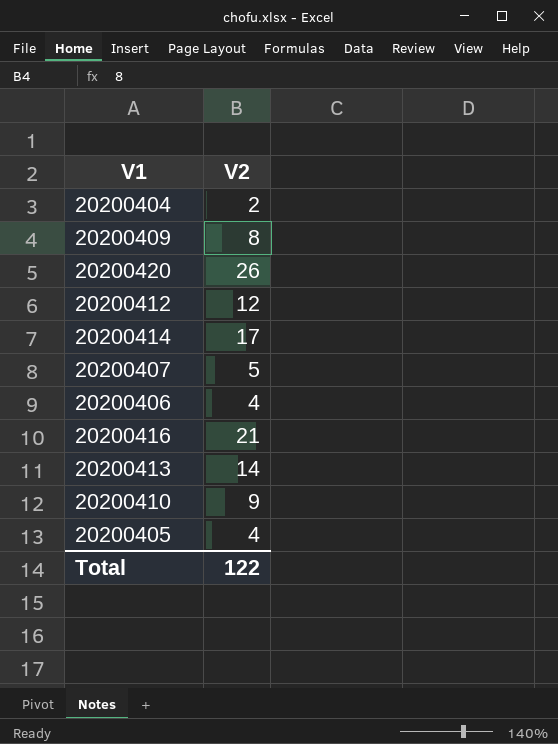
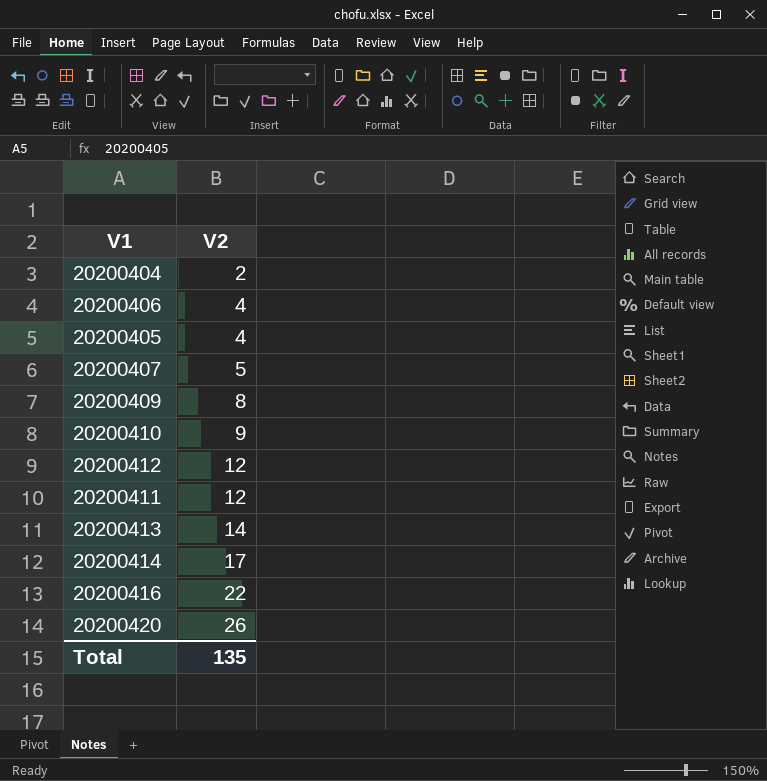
row order: none -> V2 ascending
row 20200411: none -> 12
20200416 | V2: 21 -> 22
Total | V2: 122 -> 135

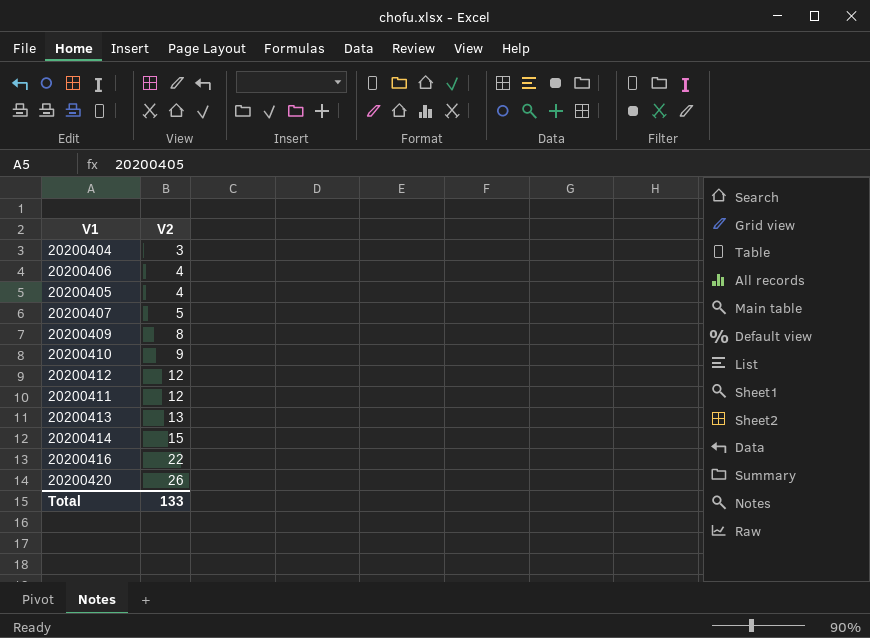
20200404 | V2: 2 -> 3
20200413 | V2: 14 -> 13
20200414 | V2: 17 -> 15
Total | V2: 135 -> 133

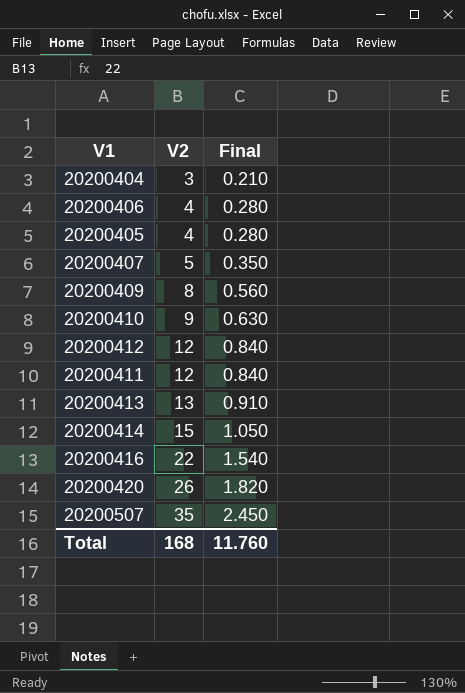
column Final | formula: none -> [V2] * 0.07
row 20200507: none -> 35 | 2.450
Total | V2: 133 -> 168

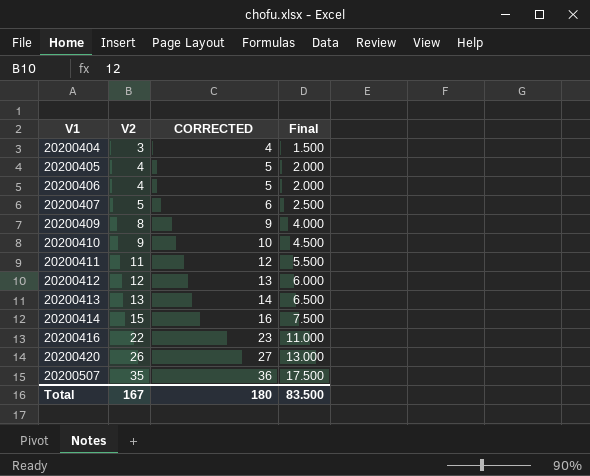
row order: V2 ascending -> V1 ascending
column CORRECTED | formula: none -> [V2] + 1
column Final | formula: [V2] * 0.07 -> [V2] * 0.5
20200411 | V2: 12 -> 11
Total | V2: 168 -> 167
Total | Final: 11.760 -> 83.500

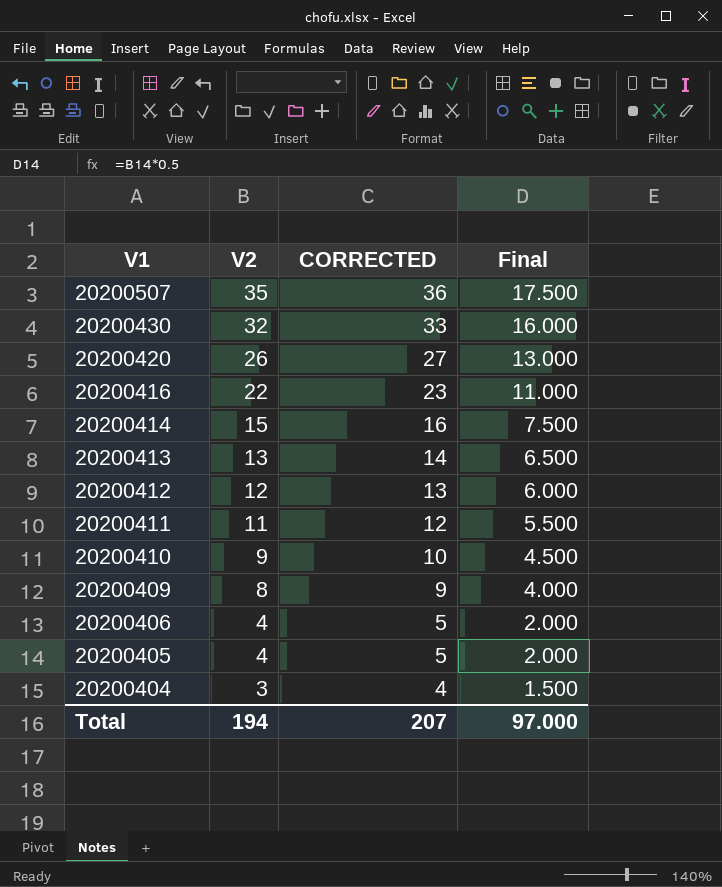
row order: V1 ascending -> V1 descending
row 20200407: 5 | 6 | 2.500 -> none
row 20200430: none -> 32 | 33 | 16.000
Total | V2: 167 -> 194
Total | CORRECTED: 180 -> 207
Total | Final: 83.500 -> 97.000

